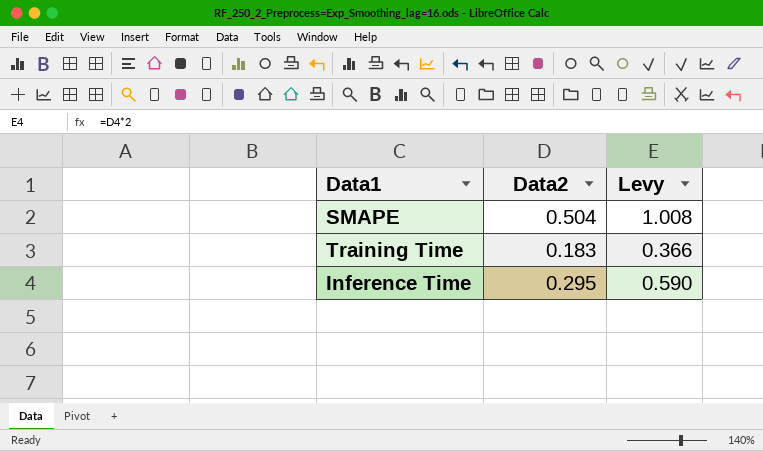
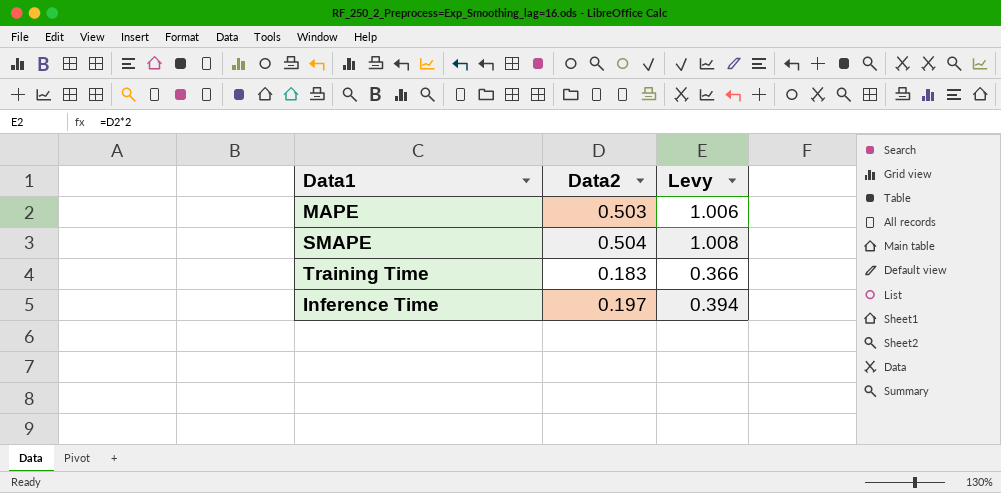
row MAPE: none -> 0.503 | 1.006
Inference Time | Data2: 0.295 -> 0.197
Inference Time | Levy: 0.590 -> 0.394

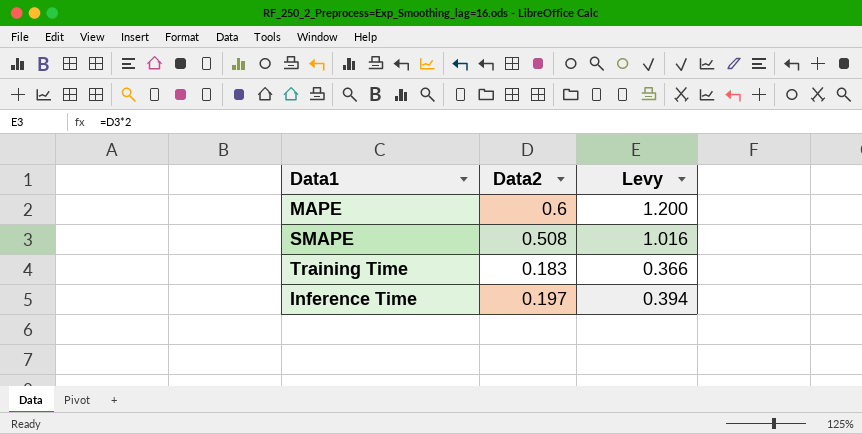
MAPE | Data2: 0.503 -> 0.6
MAPE | Levy: 1.006 -> 1.200
SMAPE | Data2: 0.504 -> 0.508
SMAPE | Levy: 1.008 -> 1.016

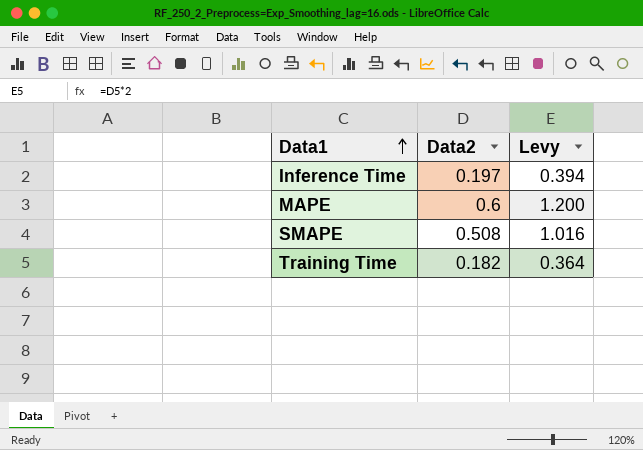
row order: none -> Data1 ascending
Training Time | Data2: 0.183 -> 0.182
Training Time | Levy: 0.366 -> 0.364

